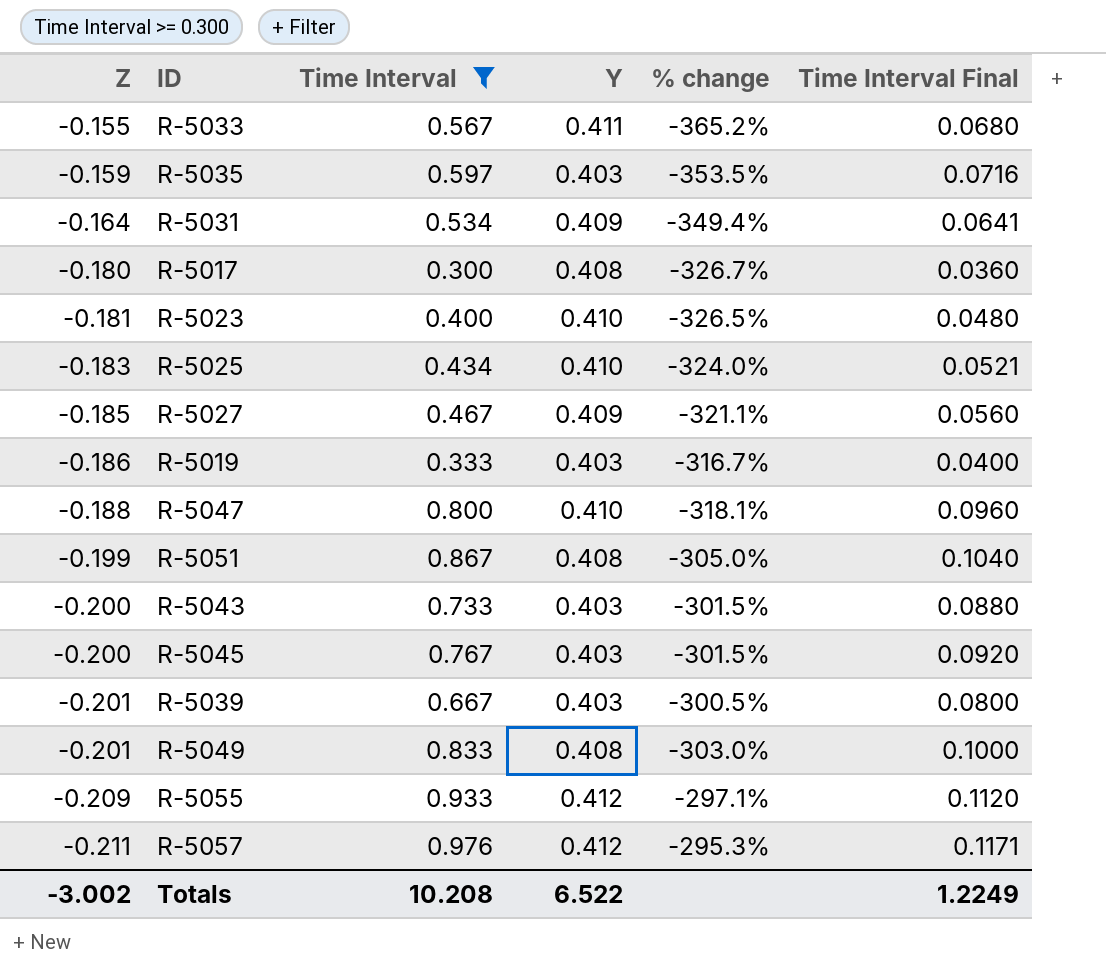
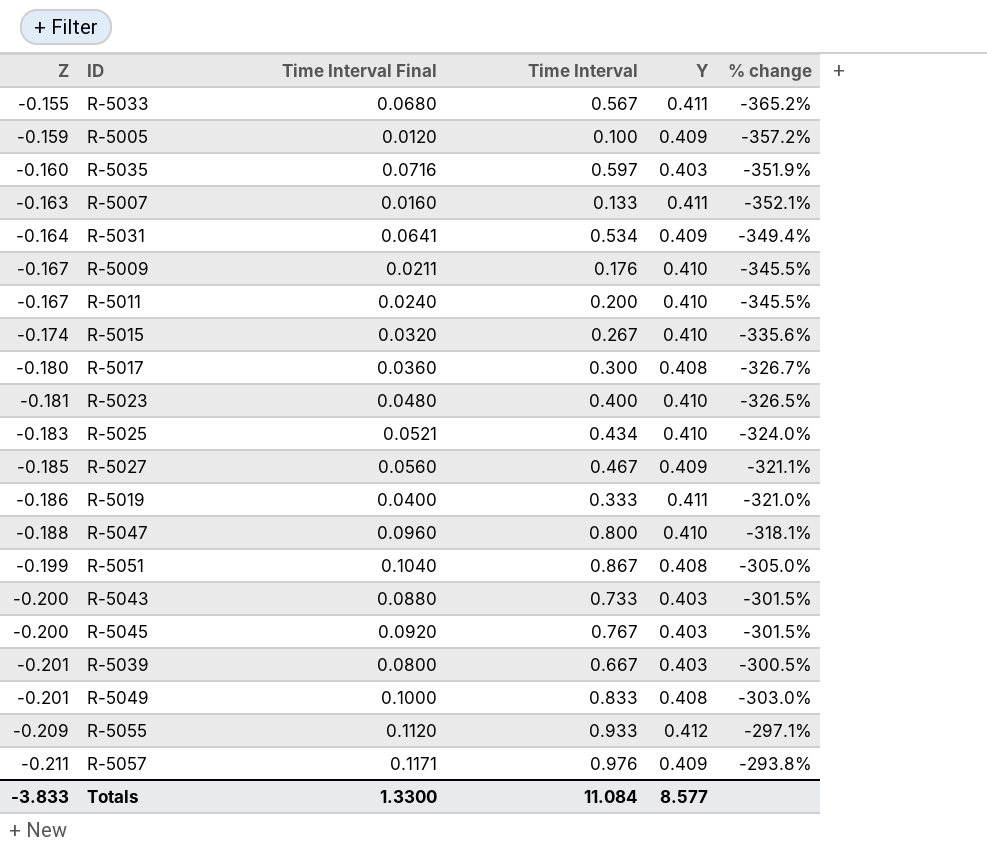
filter: Time Interval >= 0.300 -> none
column Time Interval Final | position: 6 -> 3
R-5035 | Z: -0.159 -> -0.160
R-5035 | % change: -353.5% -> -351.9%
R-5019 | Y: 0.403 -> 0.411
R-5019 | % change: -316.7% -> -321.0%
R-5057 | Y: 0.412 -> 0.409
R-5057 | % change: -295.3% -> -293.8%
Totals | Z: -3.002 -> -3.833
Totals | Time Interval Final: 1.2249 -> 1.3300
Totals | Time Interval: 10.208 -> 11.084
Totals | Y: 6.522 -> 8.577

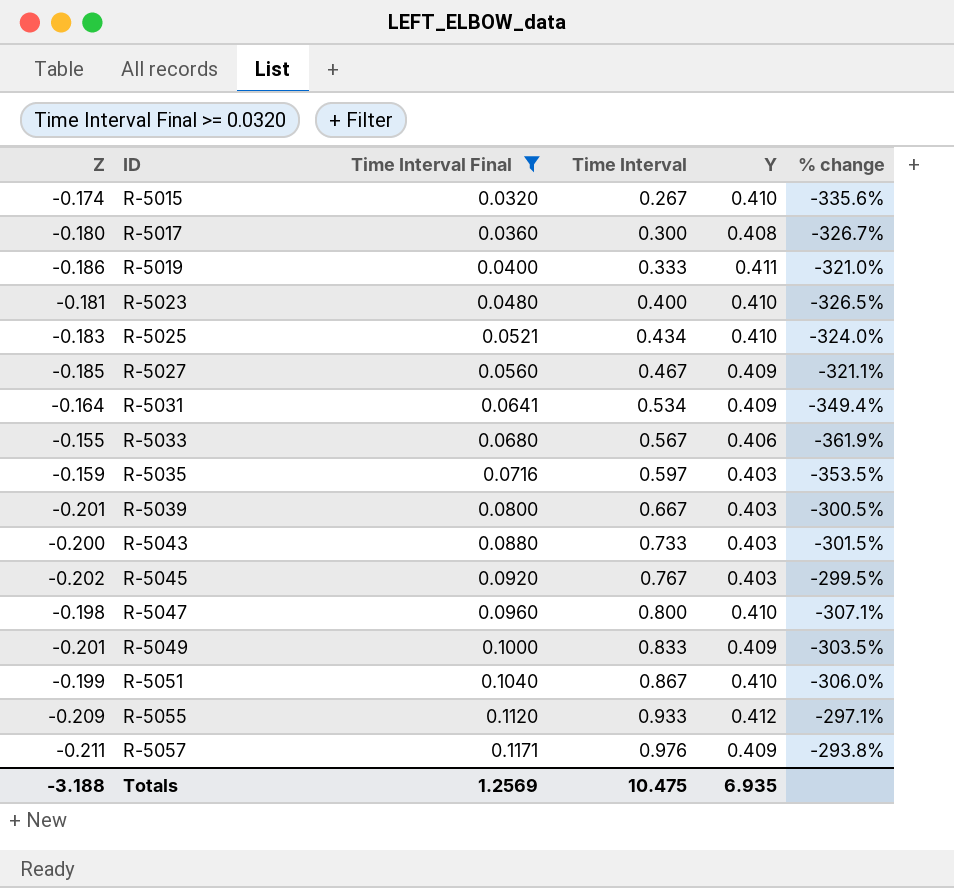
filter: none -> Time Interval Final >= 0.0320
row order: Z descending -> ID ascending
R-5033 | Y: 0.411 -> 0.406
R-5033 | % change: -365.2% -> -361.9%
R-5035 | Z: -0.160 -> -0.159
R-5035 | % change: -351.9% -> -353.5%
R-5045 | Z: -0.200 -> -0.202
R-5045 | % change: -301.5% -> -299.5%
R-5047 | Z: -0.188 -> -0.198
R-5047 | % change: -318.1% -> -307.1%
R-5049 | Y: 0.408 -> 0.409
R-5049 | % change: -303.0% -> -303.5%
R-5051 | Y: 0.408 -> 0.410
R-5051 | % change: -305.0% -> -306.0%
Totals | Z: -3.833 -> -3.188
Totals | Time Interval Final: 1.3300 -> 1.2569
Totals | Time Interval: 11.084 -> 10.475
Totals | Y: 8.577 -> 6.935

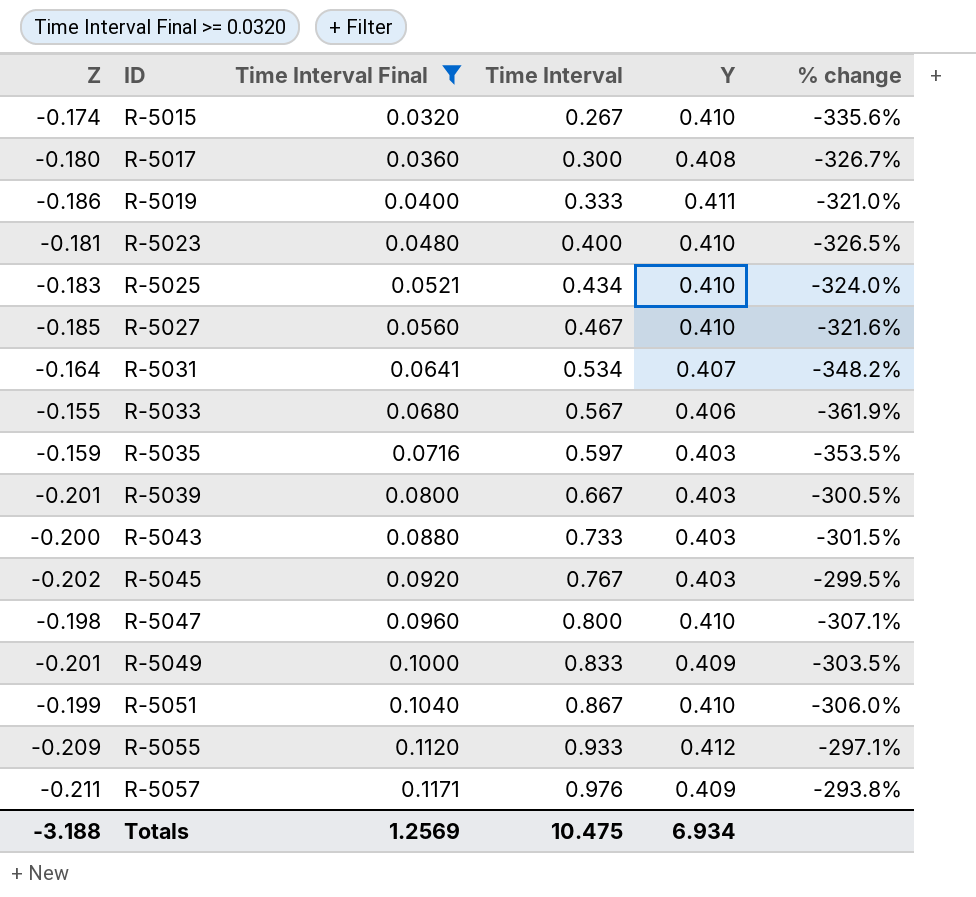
R-5027 | Y: 0.409 -> 0.410
R-5027 | % change: -321.1% -> -321.6%
R-5031 | Y: 0.409 -> 0.407
R-5031 | % change: -349.4% -> -348.2%
Totals | Y: 6.935 -> 6.934

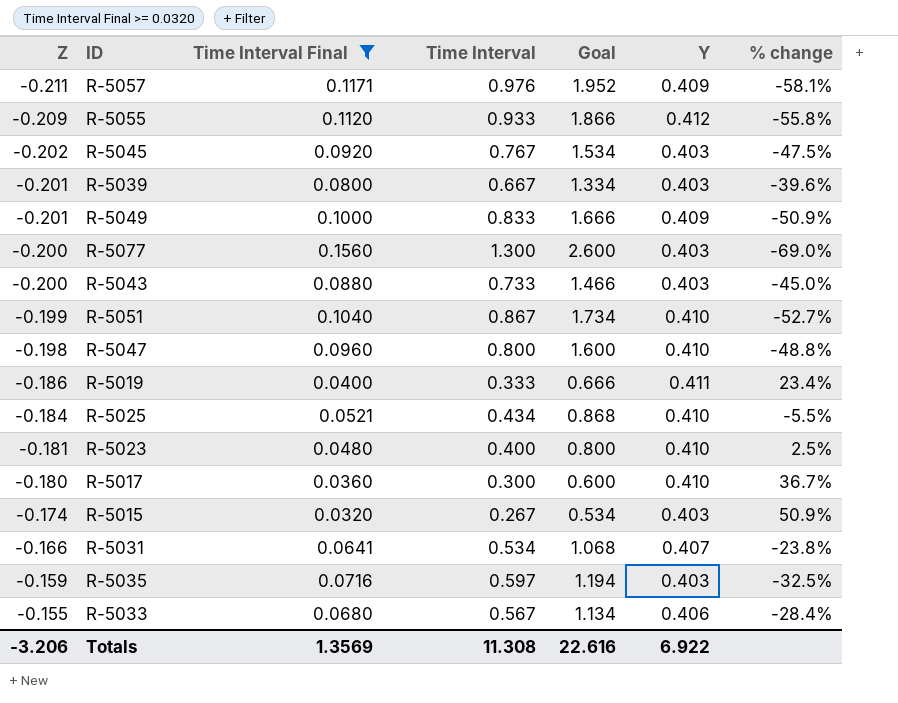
row order: ID ascending -> Z ascending
column Goal | formula: none -> [Time Interval] * 2
column % change | formula: ([Y] - [Z]) / [Z] -> ([Y] - [Time Interval]) / [Time Interval]
row R-5027: -0.185 | 0.0560 | 0.467 | 0.410 | -321.6% -> none
row R-5077: none -> -0.200 | 0.1560 | 1.300 | 2.600 | 0.403 | -69.0%
R-5025 | Z: -0.183 -> -0.184
R-5017 | Y: 0.408 -> 0.410
R-5015 | Y: 0.410 -> 0.403
R-5031 | Z: -0.164 -> -0.166
Totals | Z: -3.188 -> -3.206
Totals | Time Interval Final: 1.2569 -> 1.3569
Totals | Time Interval: 10.475 -> 11.308
Totals | Y: 6.934 -> 6.922

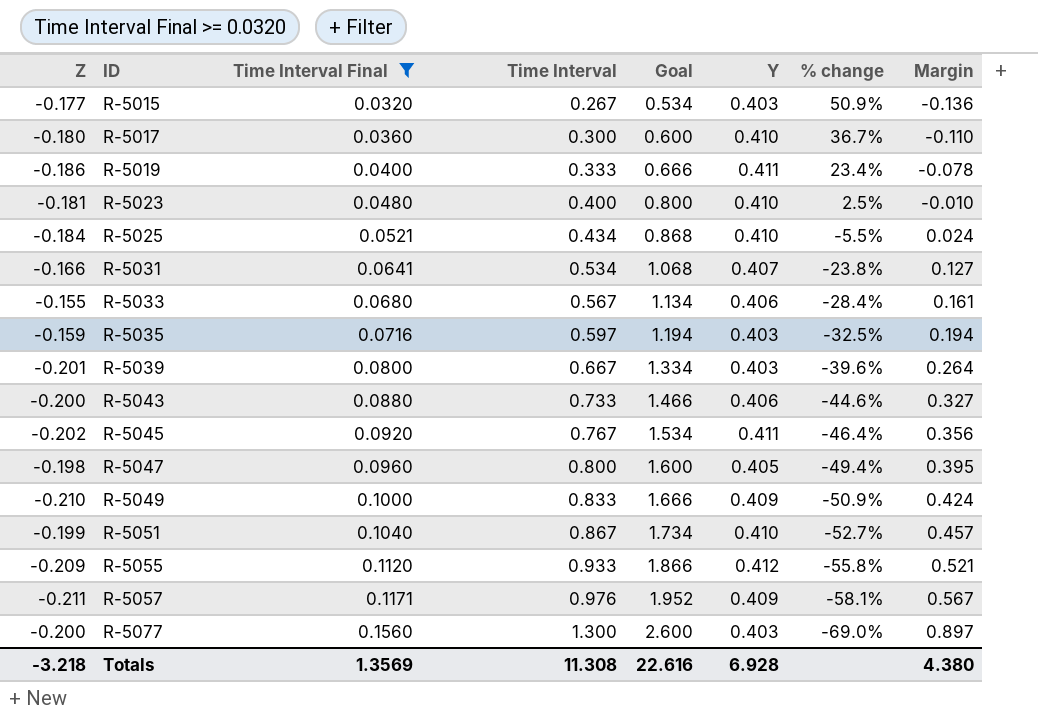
row order: Z ascending -> ID ascending
column Margin | formula: none -> [Time Interval] - [Y]
R-5015 | Z: -0.174 -> -0.177
R-5043 | Y: 0.403 -> 0.406
R-5043 | % change: -45.0% -> -44.6%
R-5045 | Y: 0.403 -> 0.411
R-5045 | % change: -47.5% -> -46.4%
R-5047 | Y: 0.410 -> 0.405
R-5047 | % change: -48.8% -> -49.4%
R-5049 | Z: -0.201 -> -0.210
Totals | Z: -3.206 -> -3.218
Totals | Y: 6.922 -> 6.928

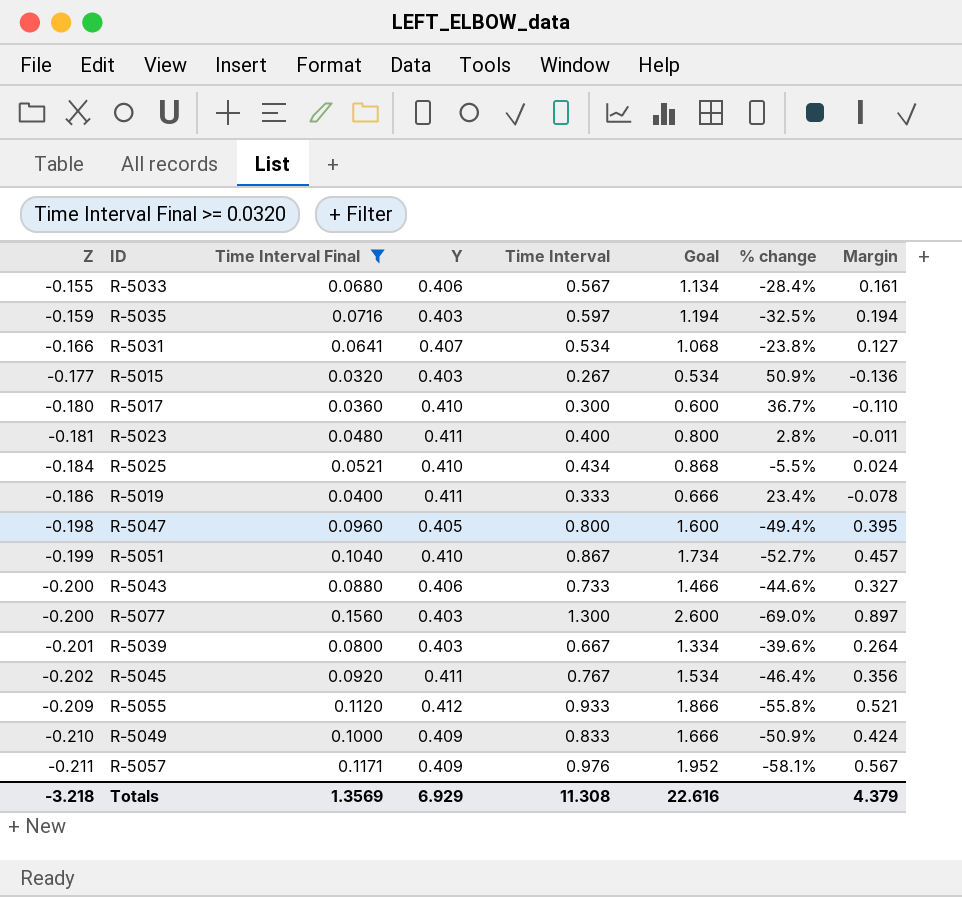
row order: ID ascending -> Z descending
column Y | position: 6 -> 4
R-5023 | Y: 0.410 -> 0.411
R-5023 | % change: 2.5% -> 2.8%
R-5023 | Margin: -0.010 -> -0.011
Totals | Y: 6.928 -> 6.929
Totals | Margin: 4.380 -> 4.379

